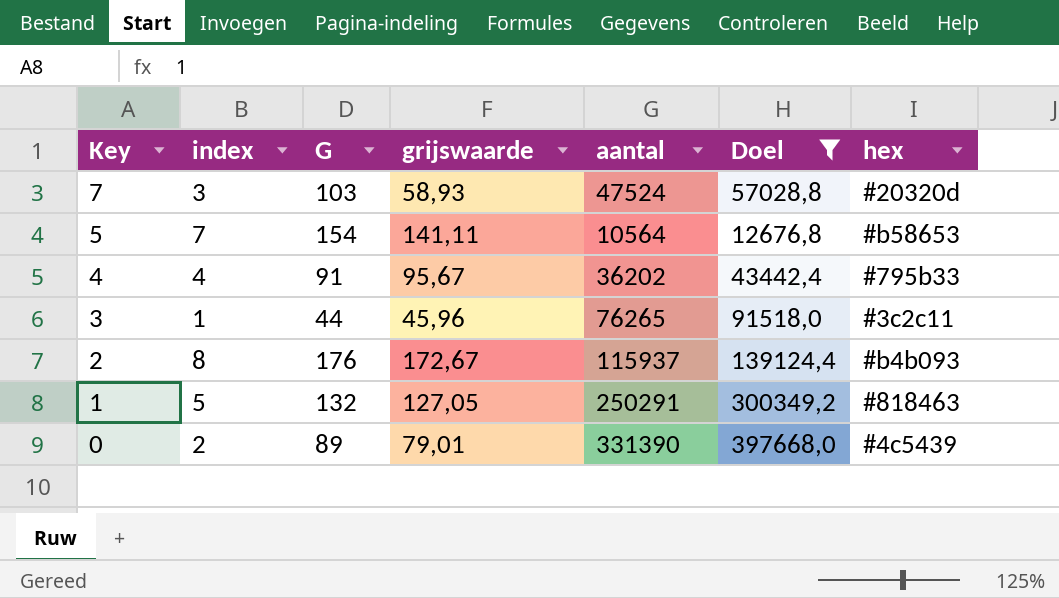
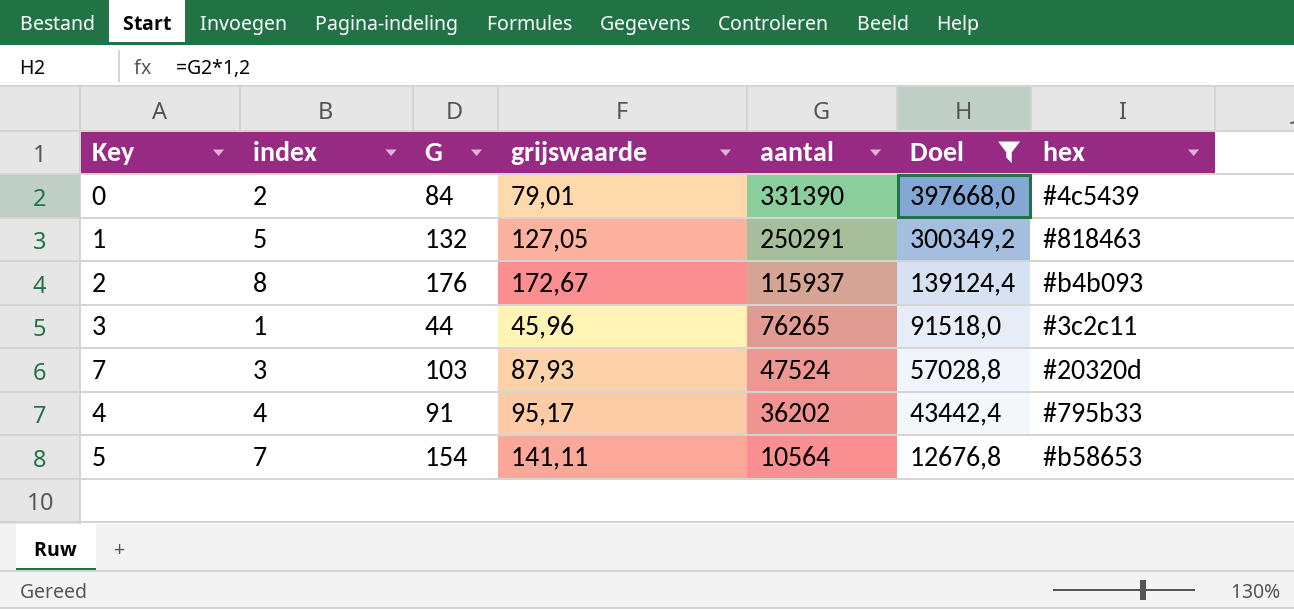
row order: Key descending -> aantal descending
0 | G: 89 -> 84
7 | grijswaarde: 58,93 -> 87,93
4 | grijswaarde: 95,67 -> 95,17

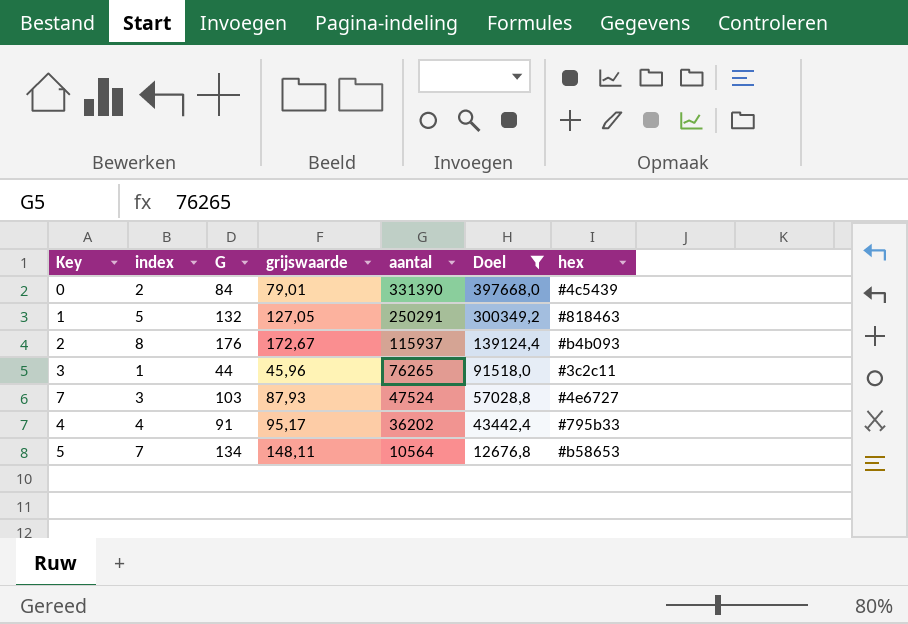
7 | hex: #20320d -> #4e6727
5 | G: 154 -> 134
5 | grijswaarde: 141,11 -> 148,11

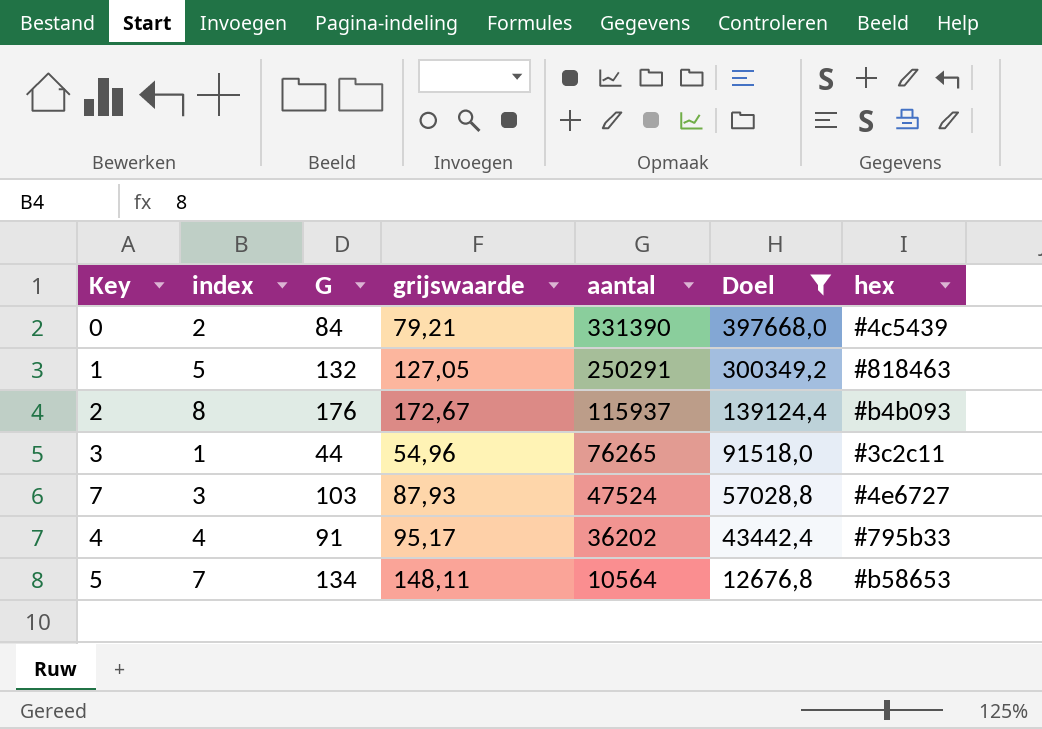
0 | grijswaarde: 79,01 -> 79,21
3 | grijswaarde: 45,96 -> 54,96

